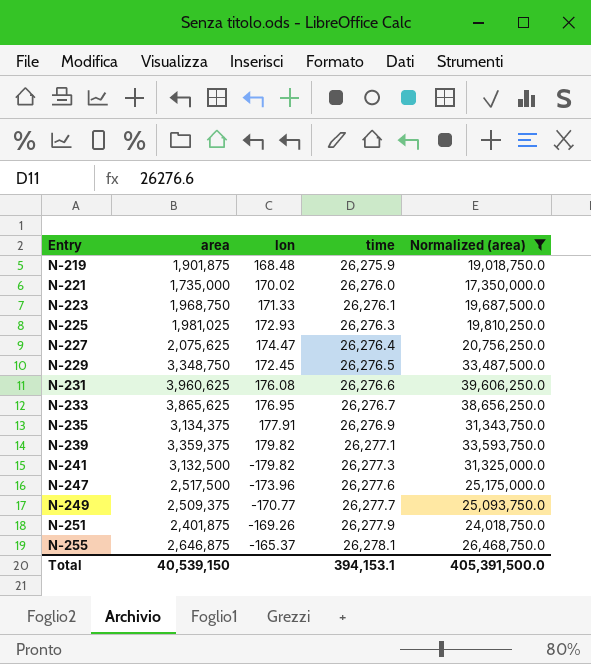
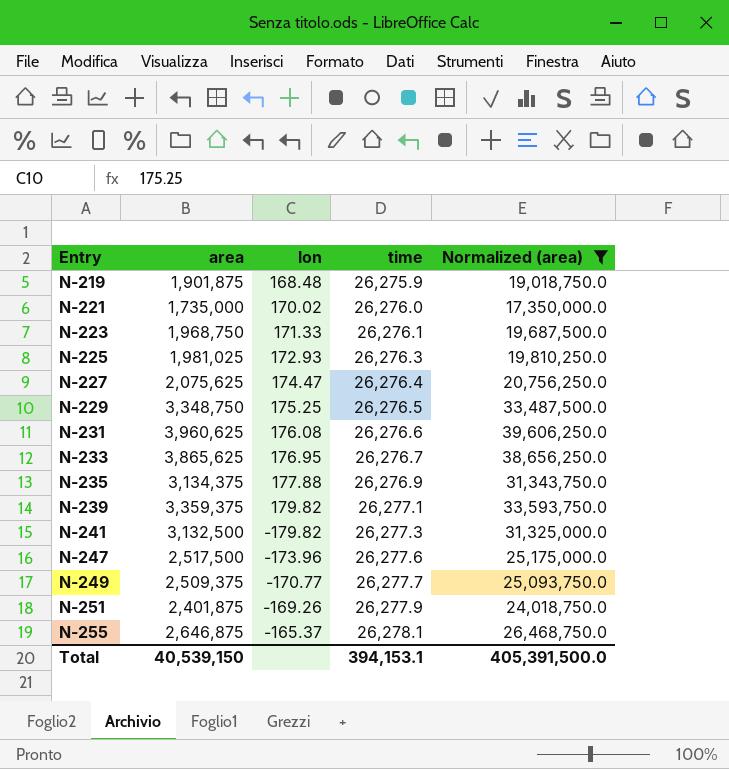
N-229 | lon: 172.45 -> 175.25
N-235 | lon: 177.91 -> 177.88

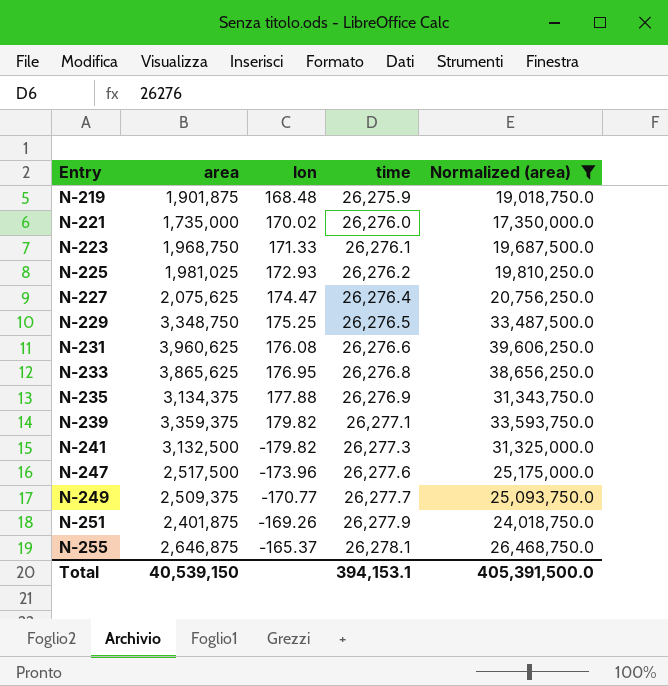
N-225 | time: 26,276.3 -> 26,276.2
N-233 | time: 26,276.7 -> 26,276.8

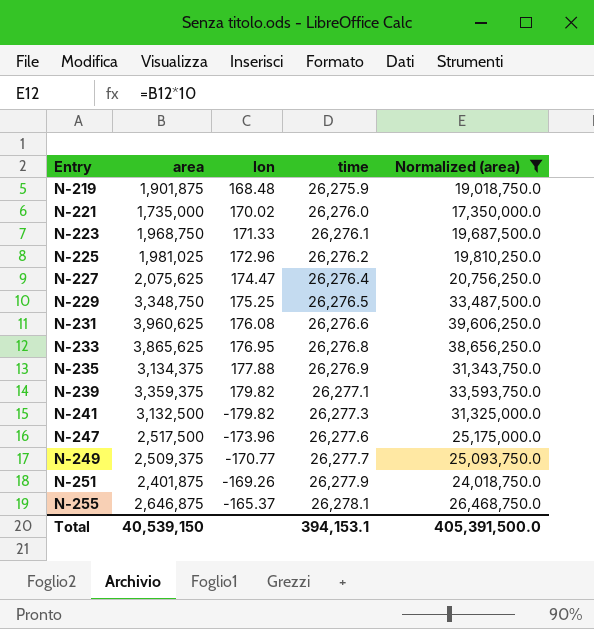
N-225 | lon: 172.93 -> 172.96

